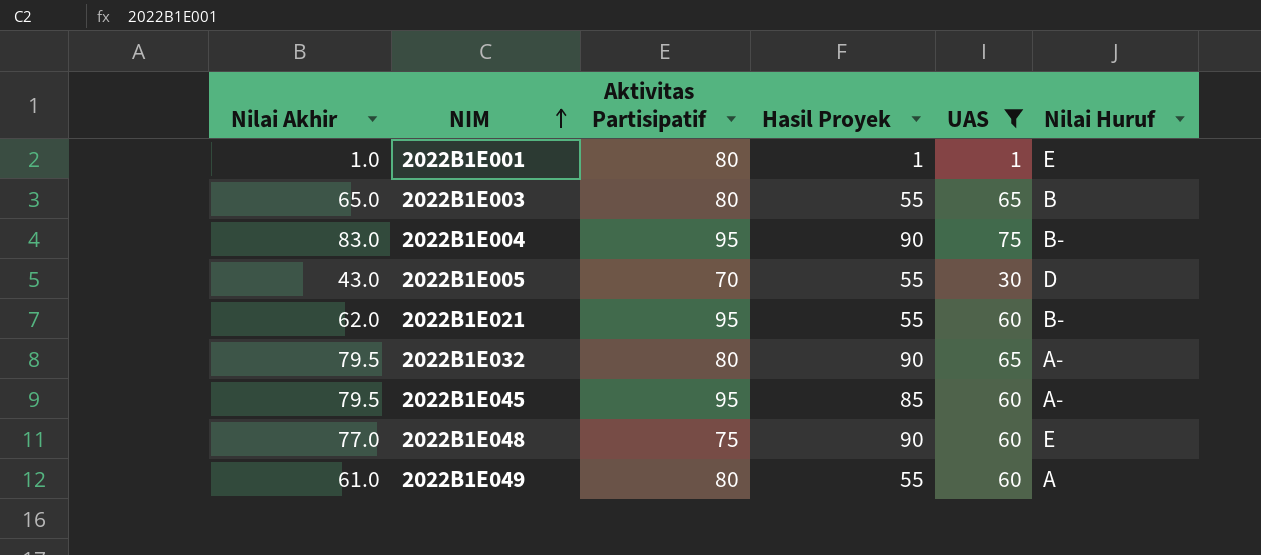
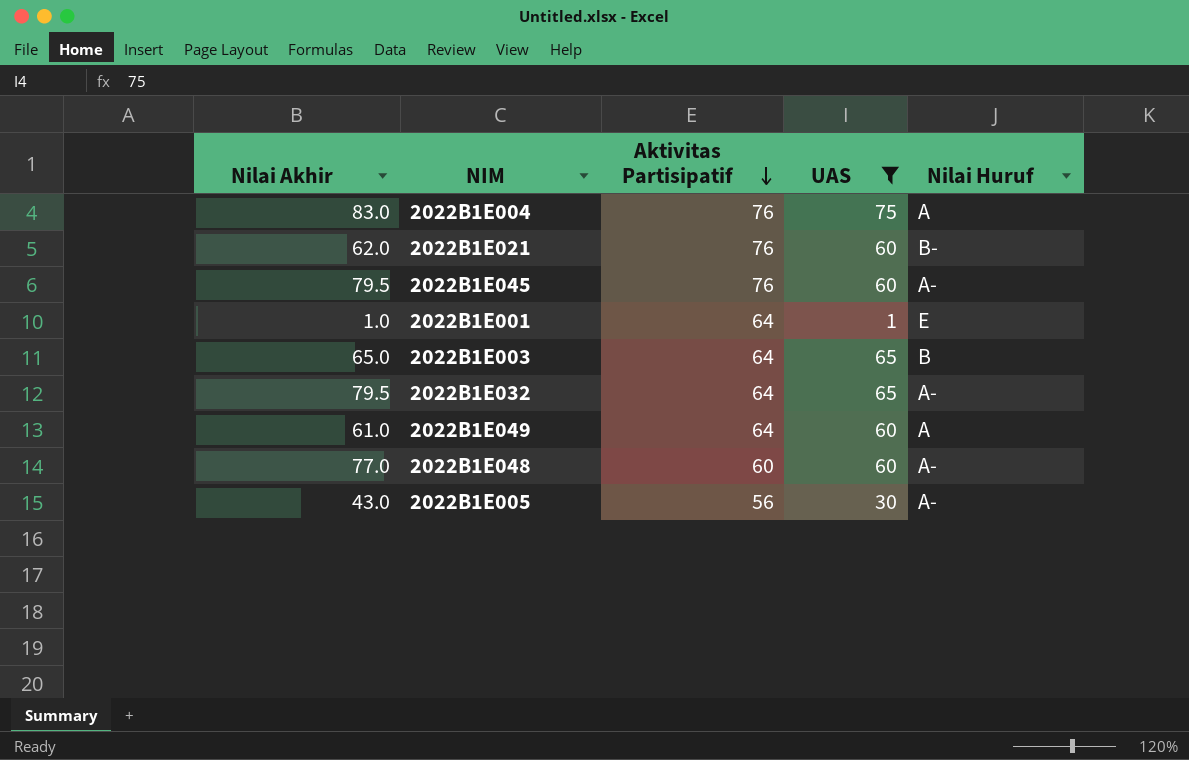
row order: NIM ascending -> Aktivitas Partisipatif descending
column Hasil Proyek | position: 4 -> none
2022B1E004 | Aktivitas Partisipatif: 95 -> 76
2022B1E004 | Nilai Huruf: B- -> A
2022B1E021 | Aktivitas Partisipatif: 95 -> 76
2022B1E045 | Aktivitas Partisipatif: 95 -> 76
2022B1E001 | Aktivitas Partisipatif: 80 -> 64
2022B1E003 | Aktivitas Partisipatif: 80 -> 64
2022B1E032 | Aktivitas Partisipatif: 80 -> 64
2022B1E049 | Aktivitas Partisipatif: 80 -> 64
2022B1E048 | Aktivitas Partisipatif: 75 -> 60
2022B1E048 | Nilai Huruf: E -> A-
2022B1E005 | Aktivitas Partisipatif: 70 -> 56
2022B1E005 | Nilai Huruf: D -> A-

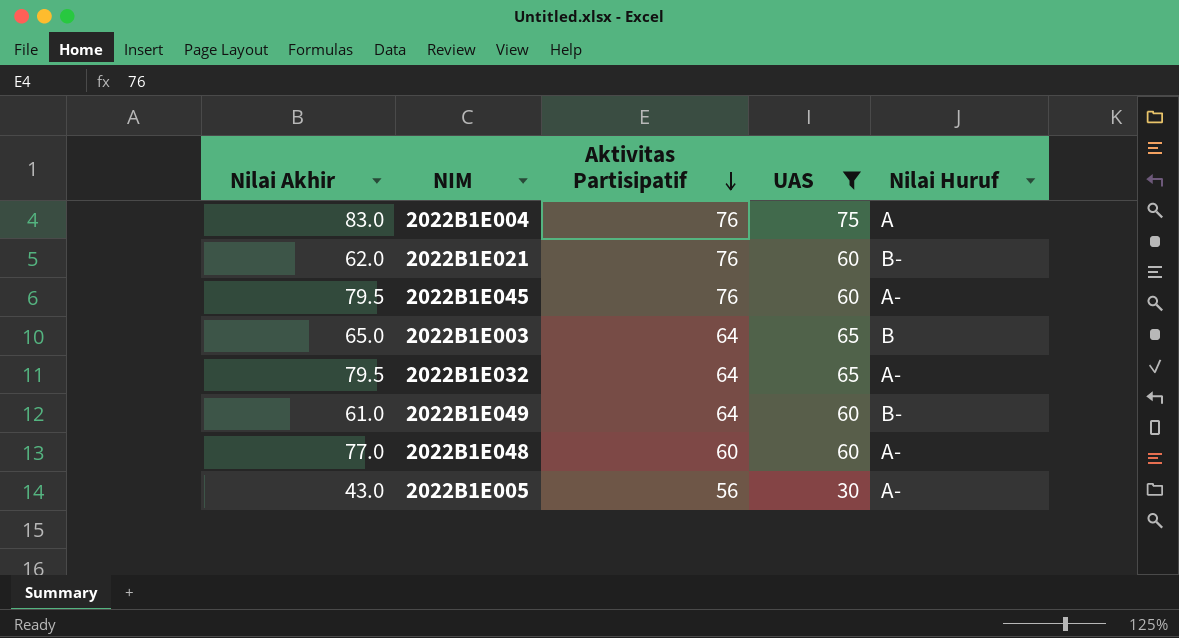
row 2022B1E001: 1.0 | 64 | 1 | E -> none
2022B1E049 | Nilai Huruf: A -> B-

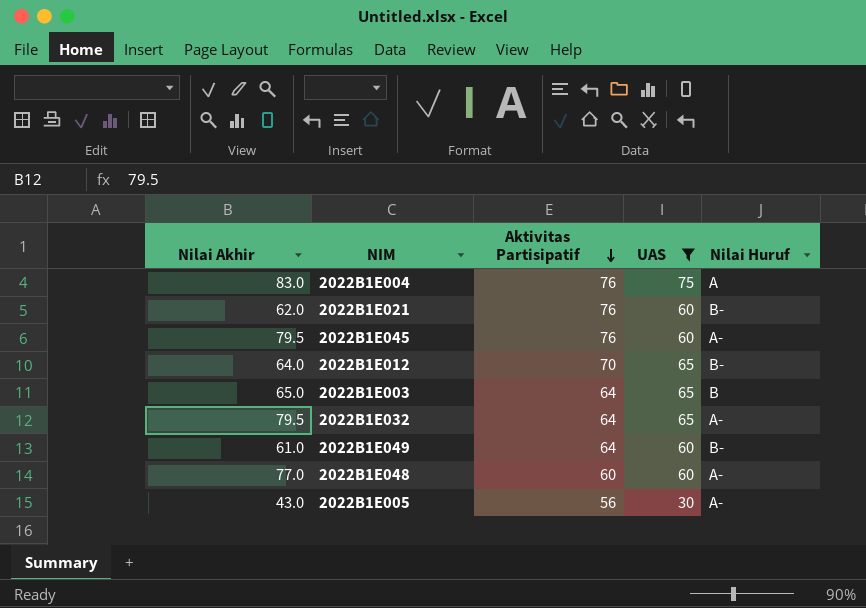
row 2022B1E012: none -> 64.0 | 70 | 65 | B-

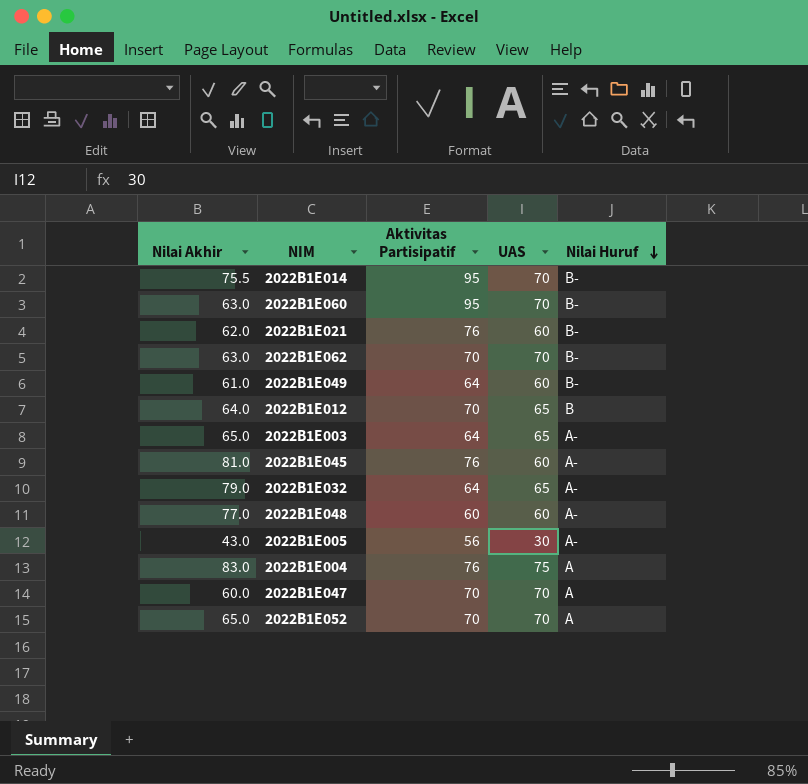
filter: UAS != 70 -> none
row order: Aktivitas Partisipatif descending -> Nilai Huruf descending
2022B1E012 | Nilai Huruf: B- -> B
2022B1E003 | Nilai Huruf: B -> A-
2022B1E045 | Nilai Akhir: 79.5 -> 81.0
2022B1E032 | Nilai Akhir: 79.5 -> 79.0

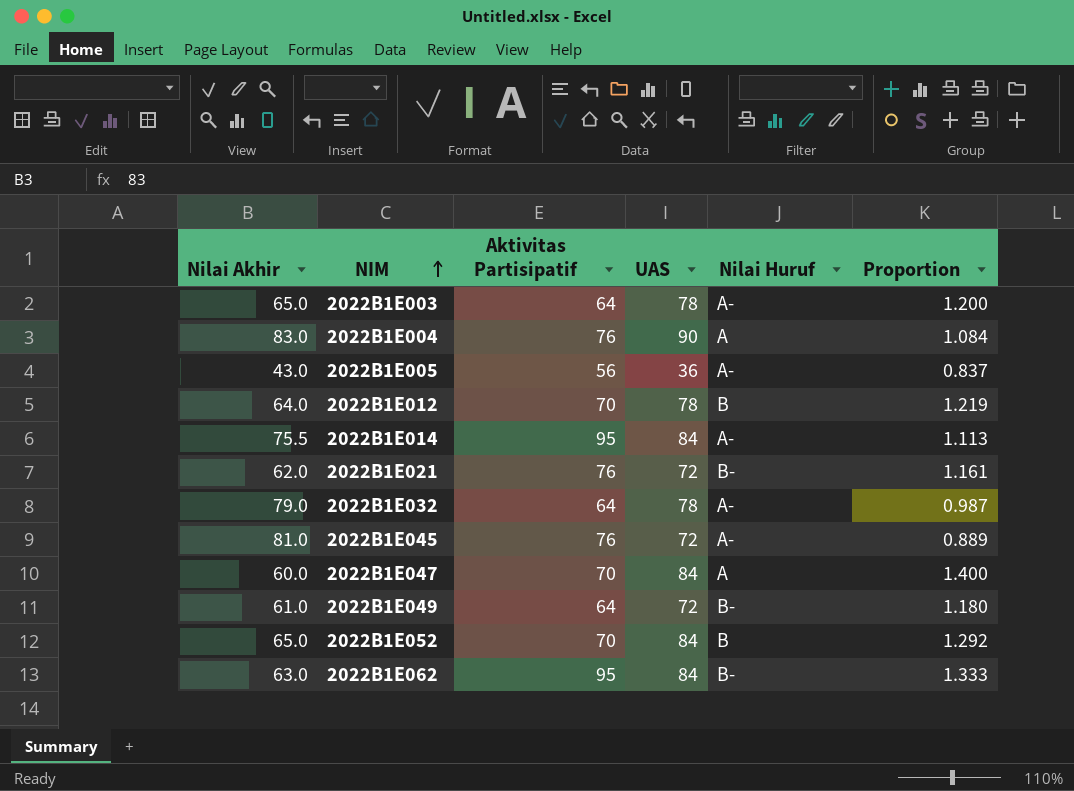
row order: Nilai Huruf descending -> NIM ascending
column Proportion | formula: none -> [UAS] / [Nilai Akhir]
row 2022B1E060: 63.0 | 95 | 70 | B- -> none
row 2022B1E048: 77.0 | 60 | 60 | A- -> none
2022B1E003 | UAS: 65 -> 78
2022B1E004 | UAS: 75 -> 90
2022B1E005 | UAS: 30 -> 36
2022B1E012 | UAS: 65 -> 78
2022B1E014 | UAS: 70 -> 84
2022B1E014 | Nilai Huruf: B- -> A-
2022B1E021 | UAS: 60 -> 72
2022B1E032 | UAS: 65 -> 78
2022B1E045 | UAS: 60 -> 72
2022B1E047 | UAS: 70 -> 84
2022B1E049 | UAS: 60 -> 72
2022B1E052 | UAS: 70 -> 84
2022B1E052 | Nilai Huruf: A -> B
2022B1E062 | Aktivitas Partisipatif: 70 -> 95
2022B1E062 | UAS: 70 -> 84

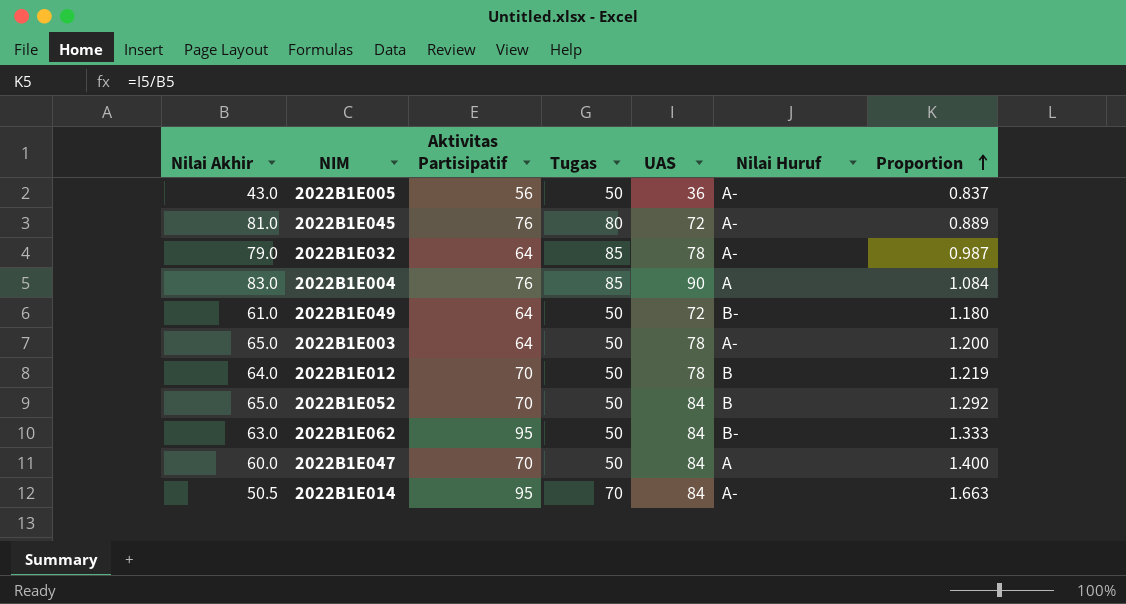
row order: NIM ascending -> Proportion ascending
column Tugas | position: none -> 4
row 2022B1E021: 62.0 | 76 | 72 | B- | 1.161 -> none
2022B1E014 | Nilai Akhir: 75.5 -> 50.5
2022B1E014 | Proportion: 1.113 -> 1.663

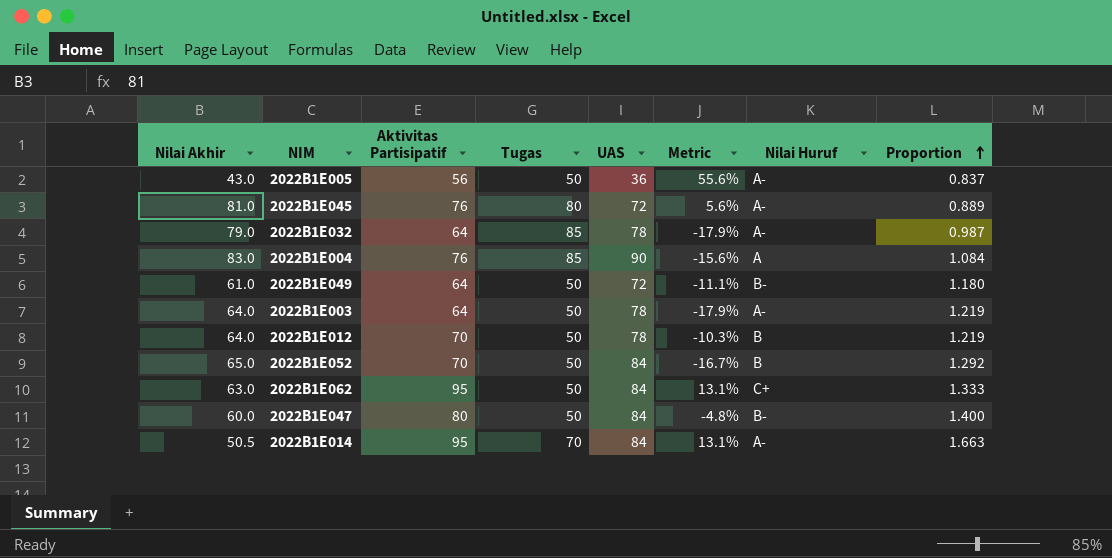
column Metric | formula: none -> ([Aktivitas Partisipatif] - [UAS]) / [UAS]
2022B1E003 | Nilai Akhir: 65.0 -> 64.0
2022B1E003 | Proportion: 1.200 -> 1.219
2022B1E062 | Nilai Huruf: B- -> C+
2022B1E047 | Aktivitas Partisipatif: 70 -> 80
2022B1E047 | Nilai Huruf: A -> B-

